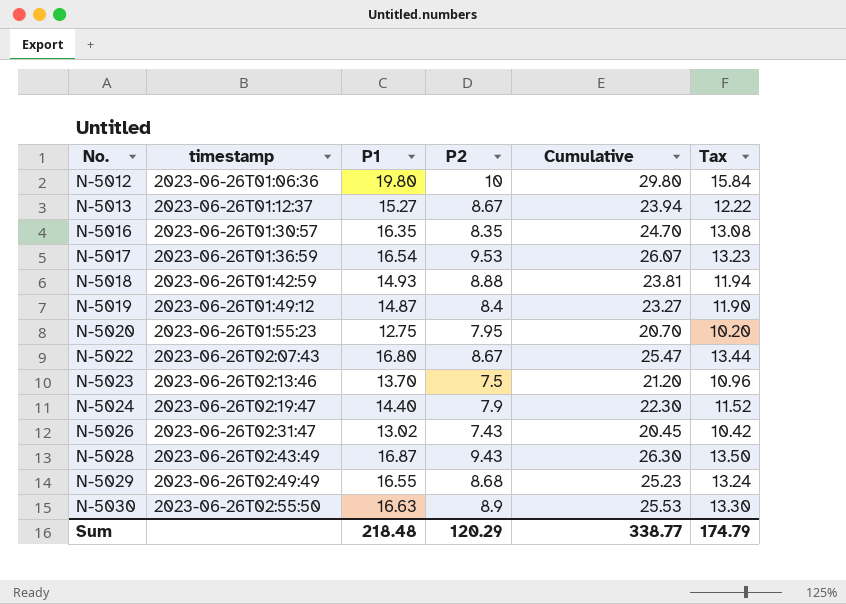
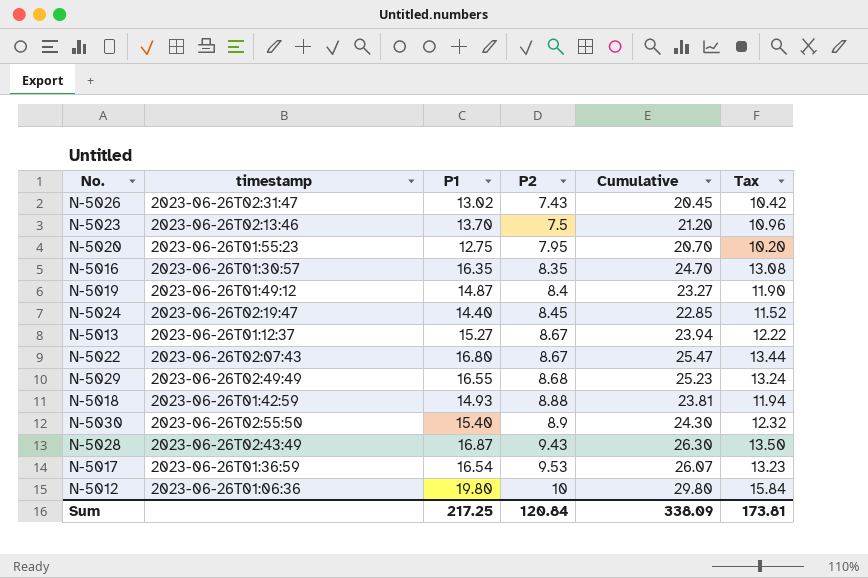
row order: No. ascending -> P2 ascending
N-5024 | P2: 7.9 -> 8.45
N-5024 | Cumulative: 22.30 -> 22.85
N-5030 | P1: 16.63 -> 15.40
N-5030 | Cumulative: 25.53 -> 24.30
N-5030 | Tax: 13.30 -> 12.32
Sum | P1: 218.48 -> 217.25
Sum | P2: 120.29 -> 120.84
Sum | Cumulative: 338.77 -> 338.09
Sum | Tax: 174.79 -> 173.81

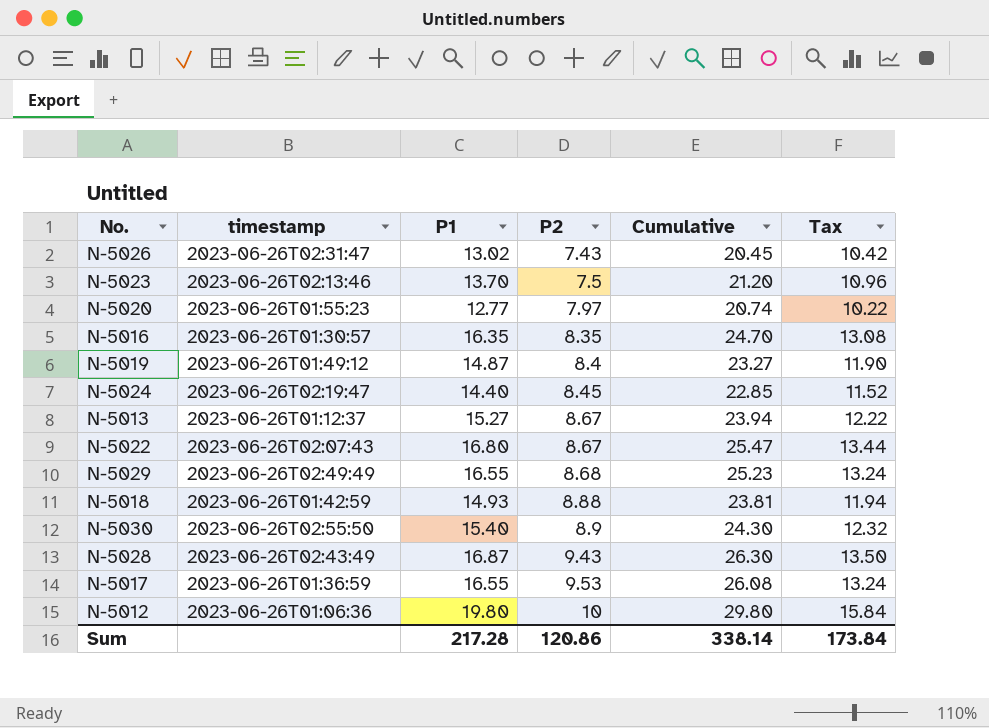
N-5020 | P1: 12.75 -> 12.77
N-5020 | P2: 7.95 -> 7.97
N-5020 | Cumulative: 20.70 -> 20.74
N-5020 | Tax: 10.20 -> 10.22
N-5017 | P1: 16.54 -> 16.55
N-5017 | Cumulative: 26.07 -> 26.08
N-5017 | Tax: 13.23 -> 13.24
Sum | P1: 217.25 -> 217.28
Sum | P2: 120.84 -> 120.86
Sum | Cumulative: 338.09 -> 338.14
Sum | Tax: 173.81 -> 173.84

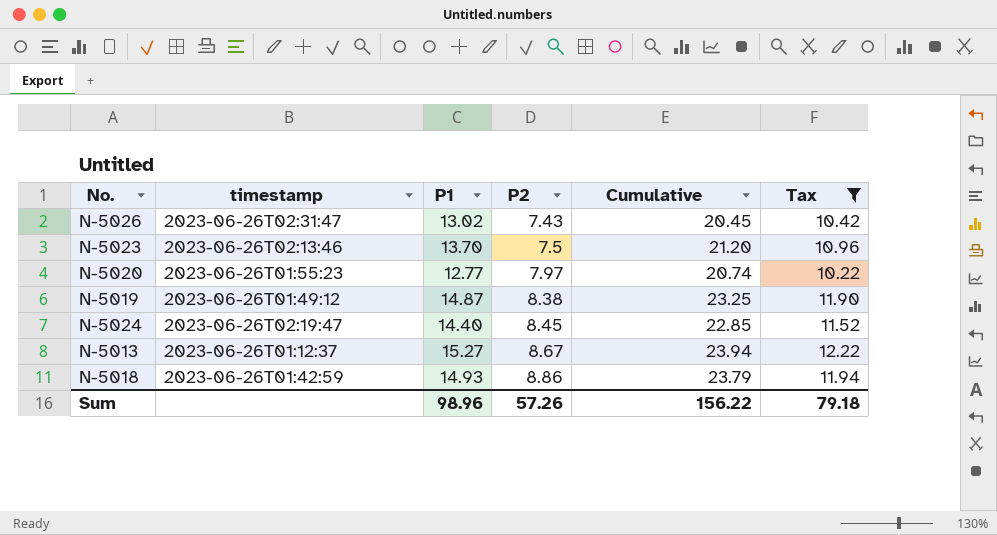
filter: none -> Tax <= 12.22
N-5019 | P2: 8.4 -> 8.38
N-5019 | Cumulative: 23.27 -> 23.25
N-5018 | P2: 8.88 -> 8.86
N-5018 | Cumulative: 23.81 -> 23.79
Sum | P1: 217.28 -> 98.96
Sum | P2: 120.86 -> 57.26
Sum | Cumulative: 338.14 -> 156.22
Sum | Tax: 173.84 -> 79.18

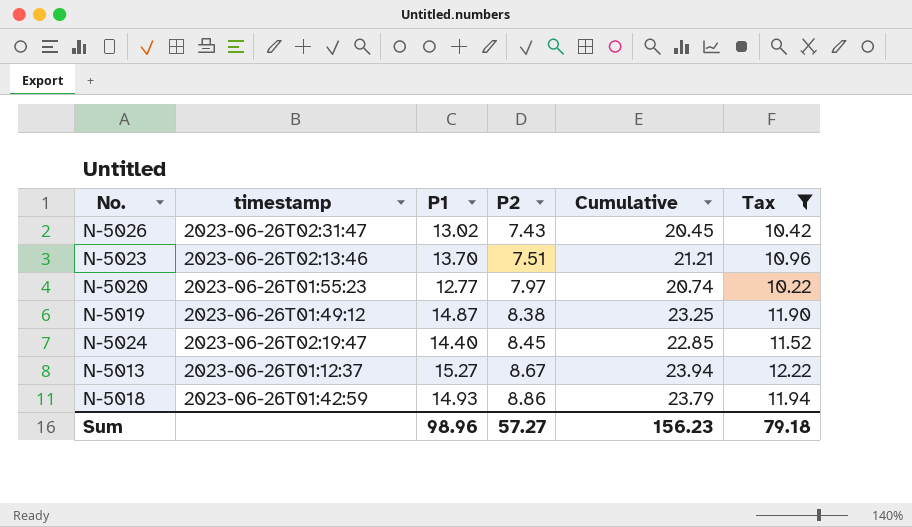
N-5023 | P2: 7.5 -> 7.51
N-5023 | Cumulative: 21.20 -> 21.21
Sum | P2: 57.26 -> 57.27
Sum | Cumulative: 156.22 -> 156.23

